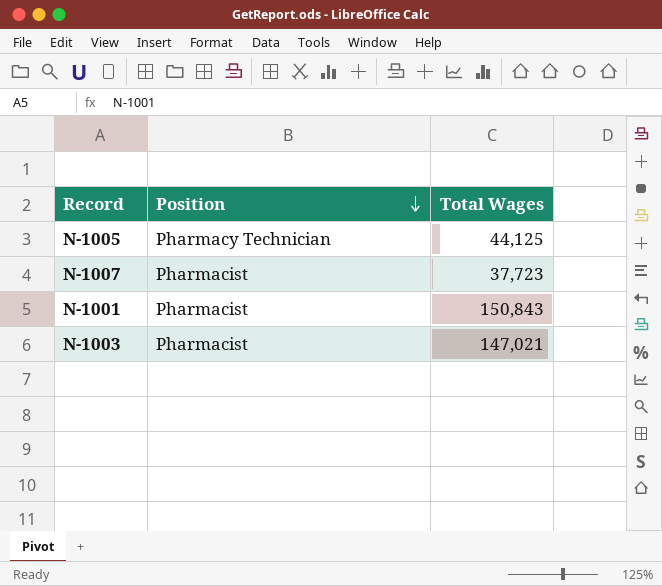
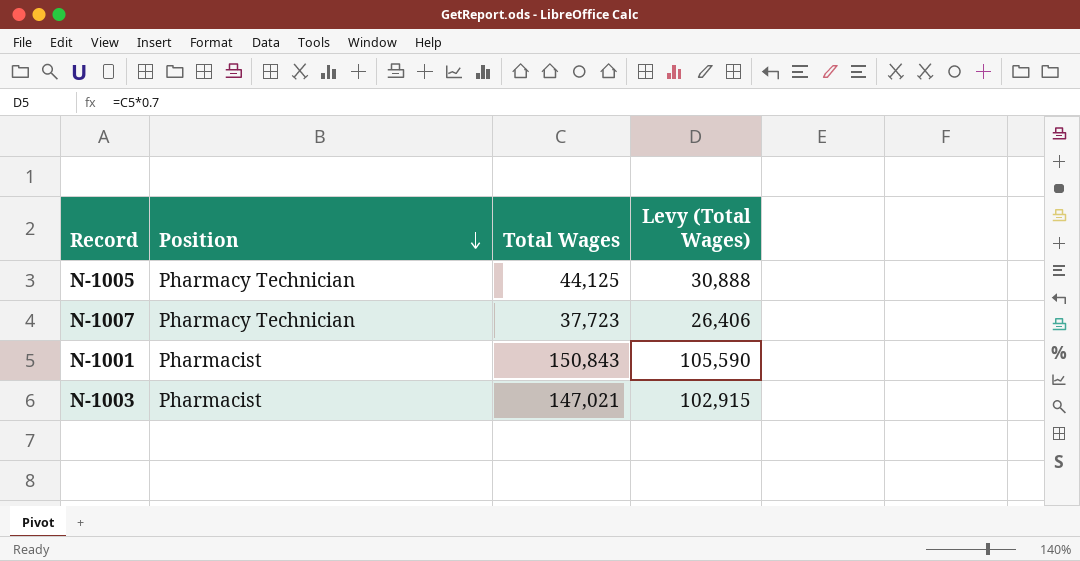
column Levy (Total Wages) | formula: none -> [Total Wages] * 0.7
N-1007 | Position: Pharmacist -> Pharmacy Technician

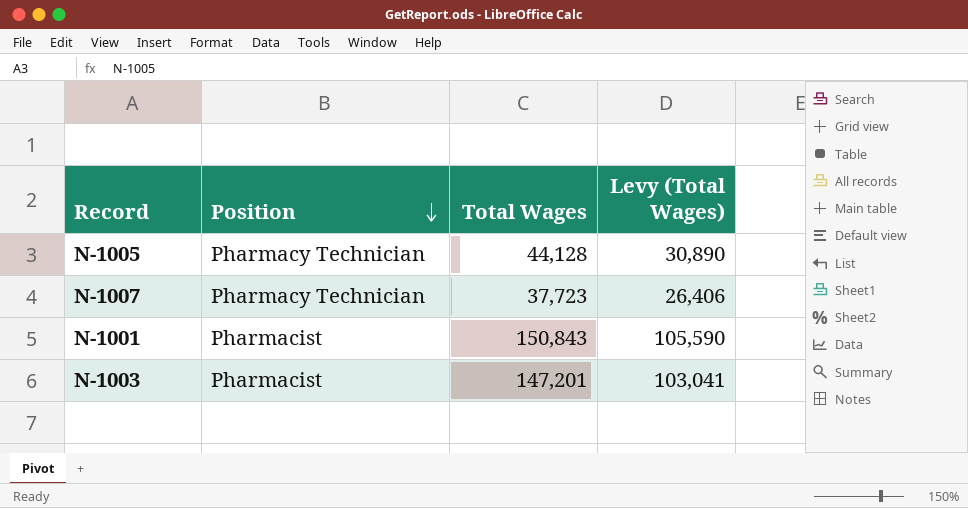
N-1005 | Total Wages: 44,125 -> 44,128
N-1005 | Levy (Total Wages): 30,888 -> 30,890
N-1003 | Total Wages: 147,021 -> 147,201
N-1003 | Levy (Total Wages): 102,915 -> 103,041

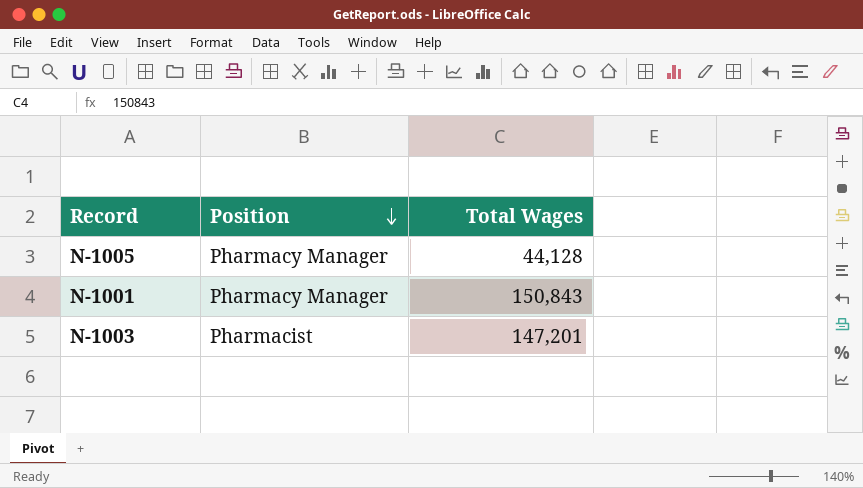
column Levy (Total Wages) | formula: [Total Wages] * 0.7 -> none
row N-1007: Pharmacy Technician | 37,723 | 26,406 -> none
N-1005 | Position: Pharmacy Technician -> Pharmacy Manager
N-1001 | Position: Pharmacist -> Pharmacy Manager

